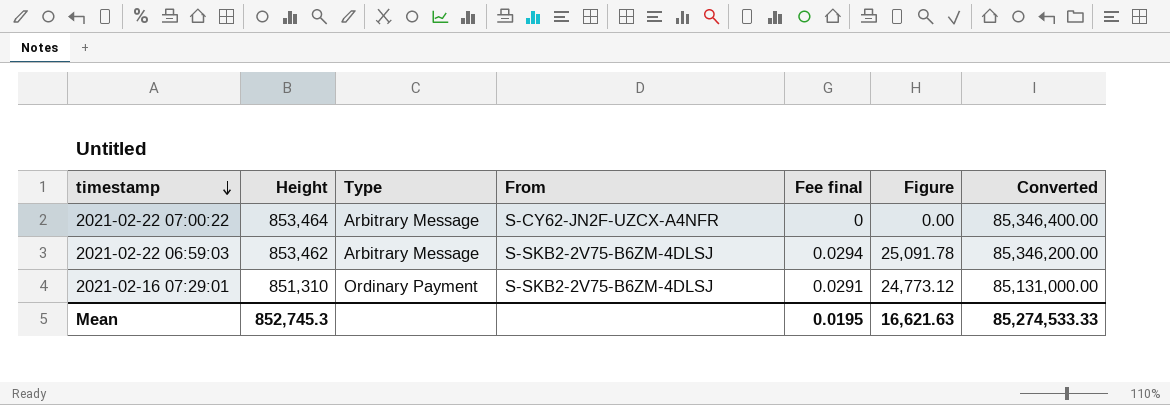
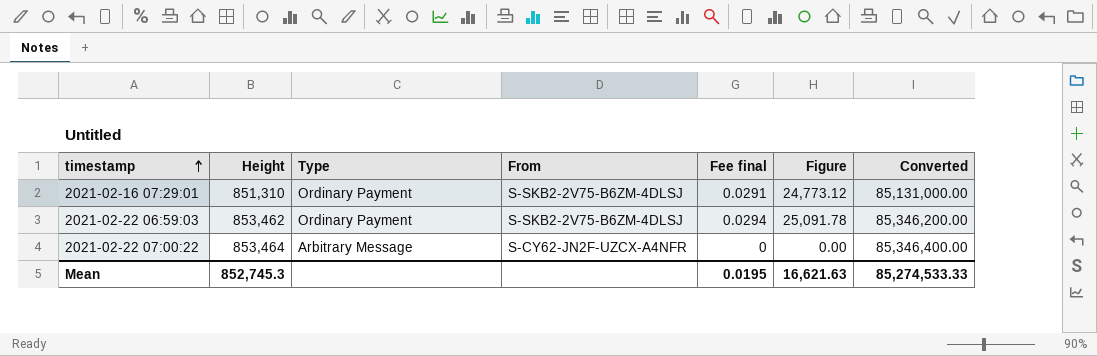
row order: timestamp descending -> timestamp ascending
2021-02-22 06:59:03 | Type: Arbitrary Message -> Ordinary Payment

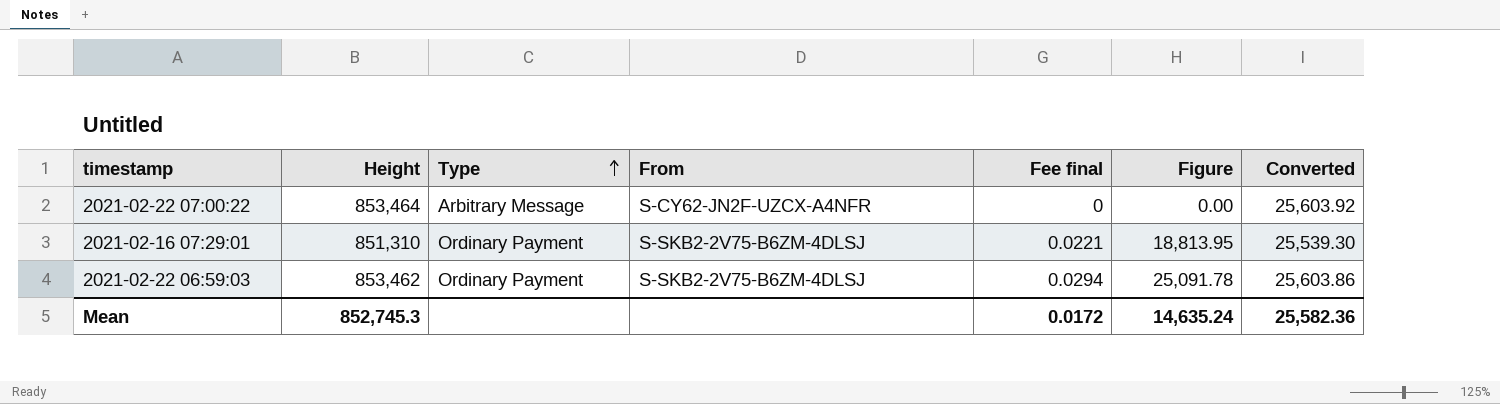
row order: timestamp ascending -> Type ascending
column Converted | formula: [Height] * 100 -> [Height] * 0.03
2021-02-16 07:29:01 | Fee final: 0.0291 -> 0.0221
2021-02-16 07:29:01 | Figure: 24,773.12 -> 18,813.95
Mean | Fee final: 0.0195 -> 0.0172
Mean | Figure: 16,621.63 -> 14,635.24
Mean | Converted: 85,274,533.33 -> 25,582.36

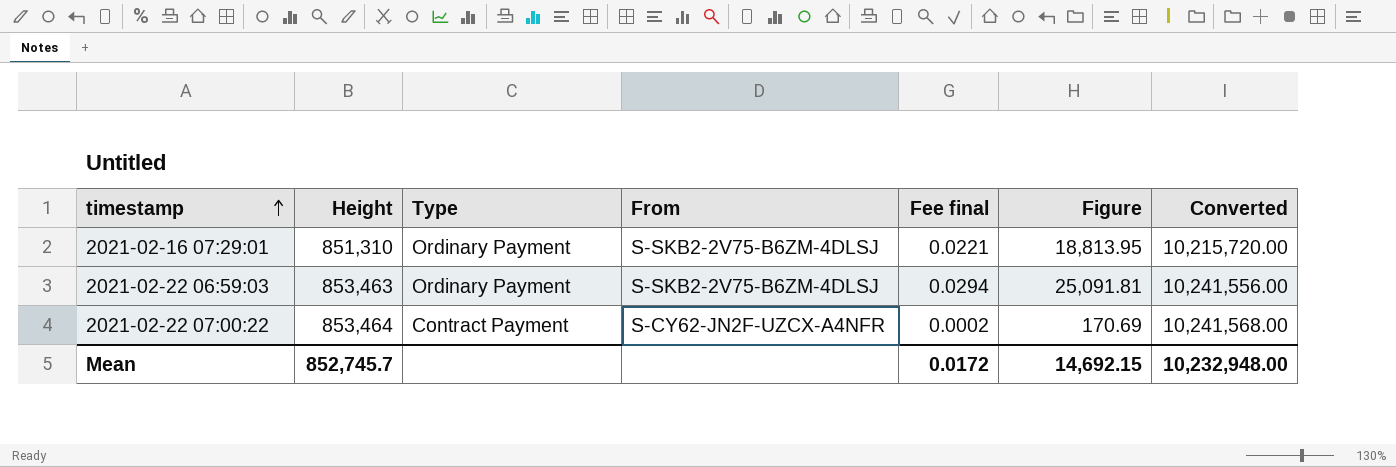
row order: Type ascending -> timestamp ascending
column Converted | formula: [Height] * 0.03 -> [Height] * 12
2021-02-22 06:59:03 | Height: 853,462 -> 853,463
2021-02-22 06:59:03 | Figure: 25,091.78 -> 25,091.81
2021-02-22 07:00:22 | Type: Arbitrary Message -> Contract Payment
2021-02-22 07:00:22 | Fee final: 0 -> 0.0002
2021-02-22 07:00:22 | Figure: 0.00 -> 170.69
Mean | Height: 852,745.3 -> 852,745.7
Mean | Figure: 14,635.24 -> 14,692.15
Mean | Converted: 25,582.36 -> 10,232,948.00

